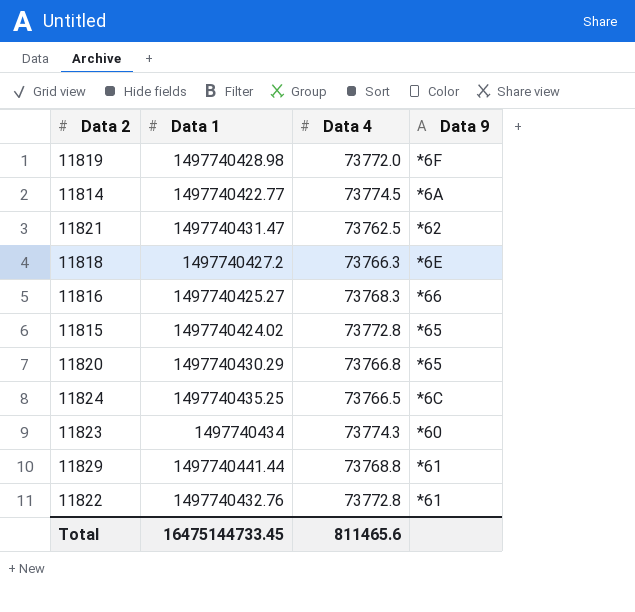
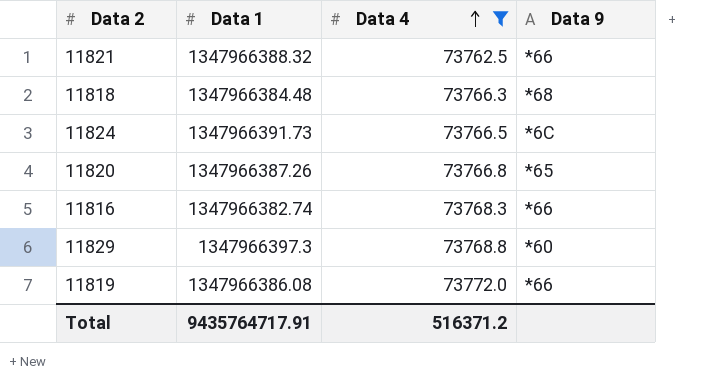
filter: none -> Data 4 <= 73772.0
row order: none -> Data 4 ascending
11821 | Data 1: 1497740431.47 -> 1347966388.32
11821 | Data 9: *62 -> *66
11818 | Data 1: 1497740427.2 -> 1347966384.48
11818 | Data 9: *6E -> *68
11824 | Data 1: 1497740435.25 -> 1347966391.73
11820 | Data 1: 1497740430.29 -> 1347966387.26
11816 | Data 1: 1497740425.27 -> 1347966382.74
11829 | Data 1: 1497740441.44 -> 1347966397.3
11829 | Data 9: *61 -> *60
11819 | Data 1: 1497740428.98 -> 1347966386.08
11819 | Data 9: *6F -> *66
Total | Data 1: 16475144733.45 -> 9435764717.91
Total | Data 4: 811465.6 -> 516371.2

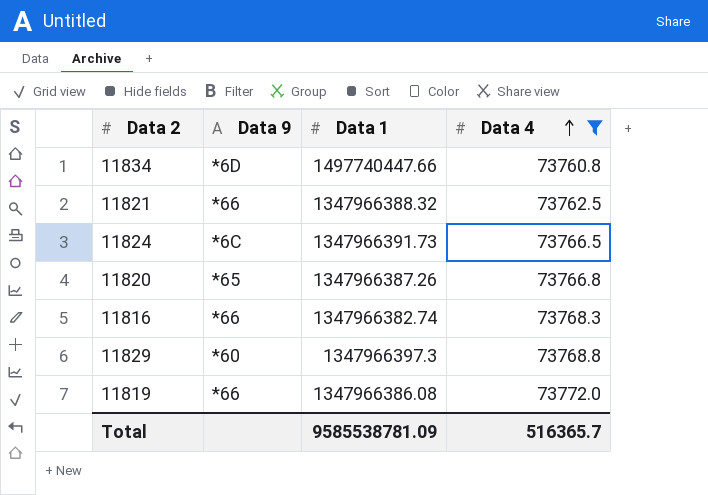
column Data 9 | position: 4 -> 2
row 11818: 1347966384.48 | 73766.3 | *68 -> none
row 11834: none -> *6D | 1497740447.66 | 73760.8
Total | Data 1: 9435764717.91 -> 9585538781.09
Total | Data 4: 516371.2 -> 516365.7

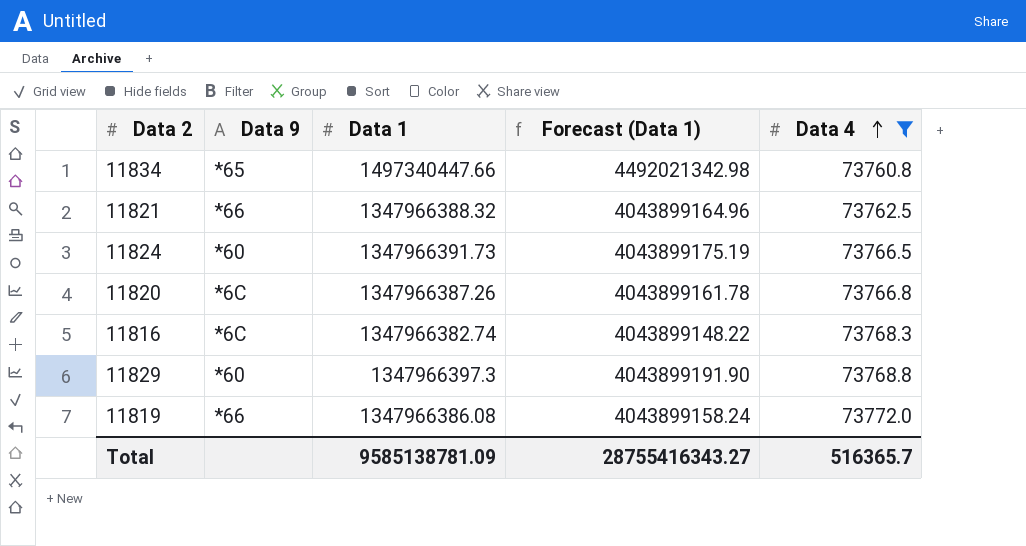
column Forecast (Data 1) | formula: none -> [Data 1] * 3
11834 | Data 9: *6D -> *65
11834 | Data 1: 1497740447.66 -> 1497340447.66
11824 | Data 9: *6C -> *60
11820 | Data 9: *65 -> *6C
11816 | Data 9: *66 -> *6C
Total | Data 1: 9585538781.09 -> 9585138781.09

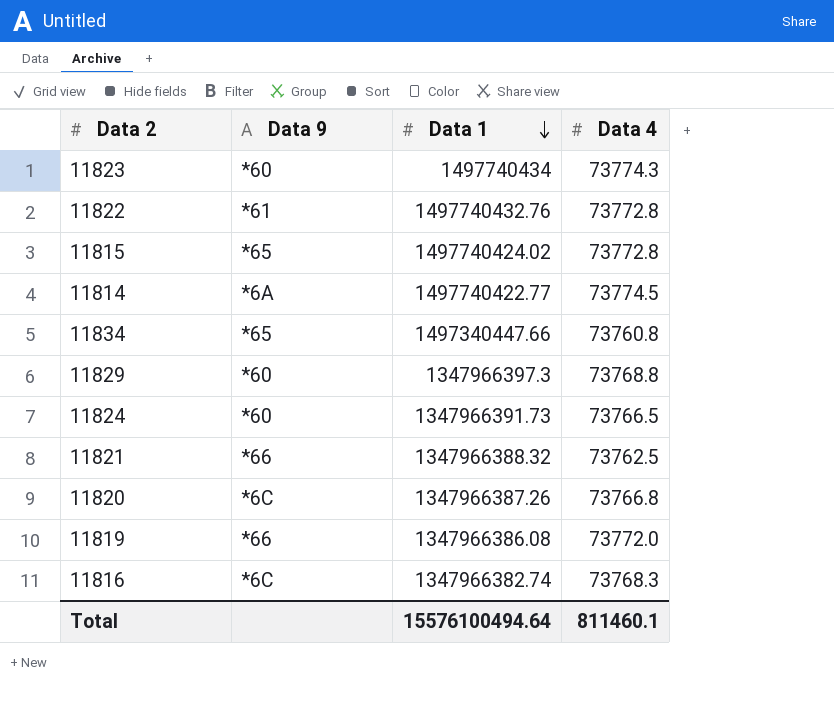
filter: Data 4 <= 73772.0 -> none
row order: Data 4 ascending -> Data 1 descending
column Forecast (Data 1) | formula: [Data 1] * 3 -> none
Total | Data 1: 9585138781.09 -> 15576100494.64
Total | Data 4: 516365.7 -> 811460.1

